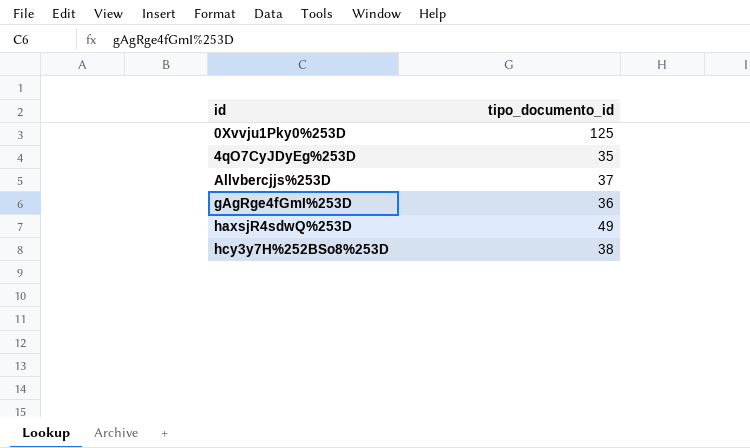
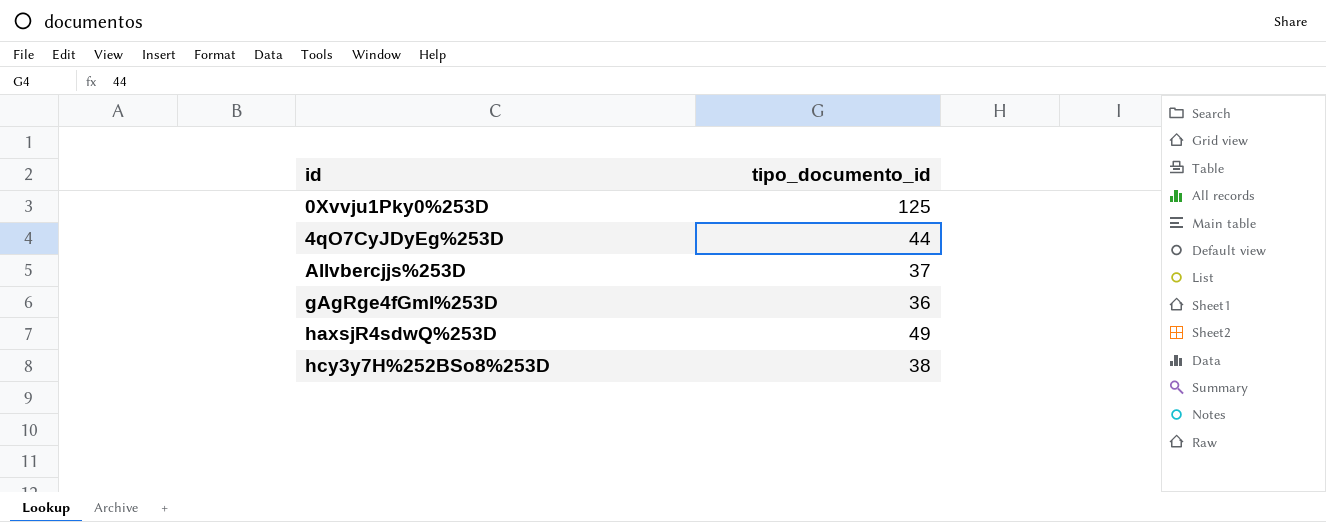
4qO7CyJDyEg%253D | tipo_documento_id: 35 -> 44

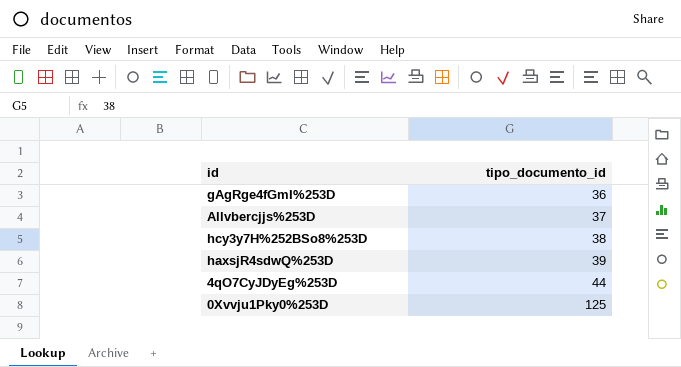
row order: id ascending -> tipo_documento_id ascending
haxsjR4sdwQ%253D | tipo_documento_id: 49 -> 39

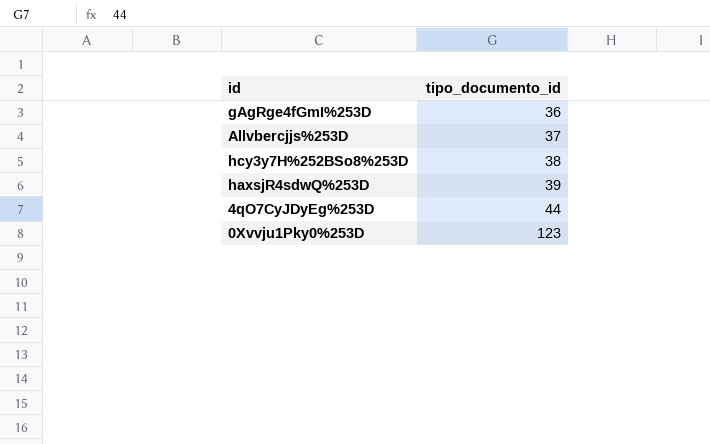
0Xvvju1Pky0%253D | tipo_documento_id: 125 -> 123

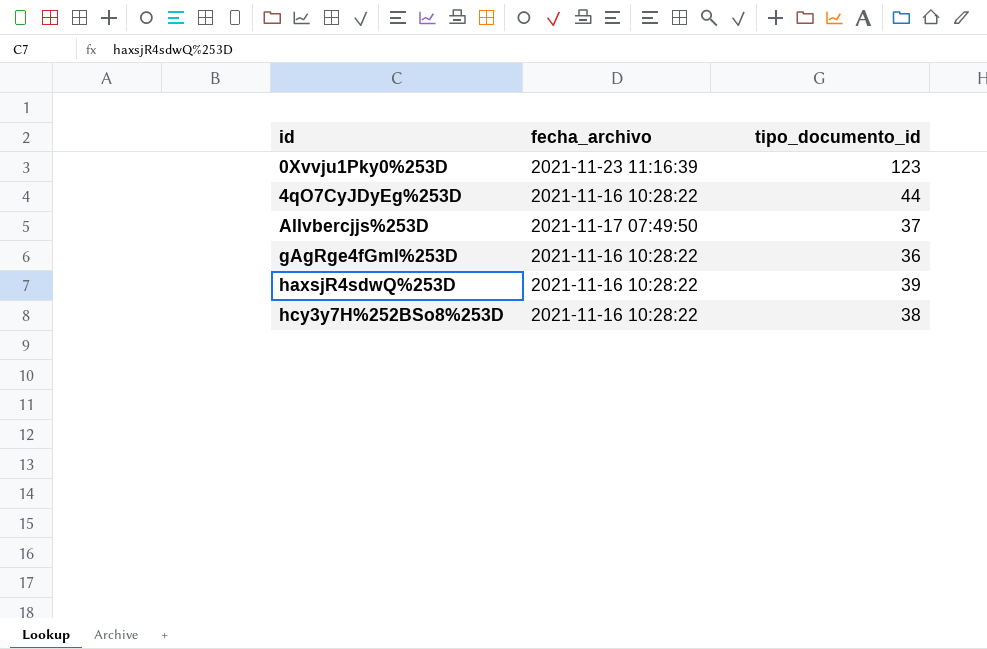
row order: tipo_documento_id ascending -> id ascending
column fecha_archivo | position: none -> 2

